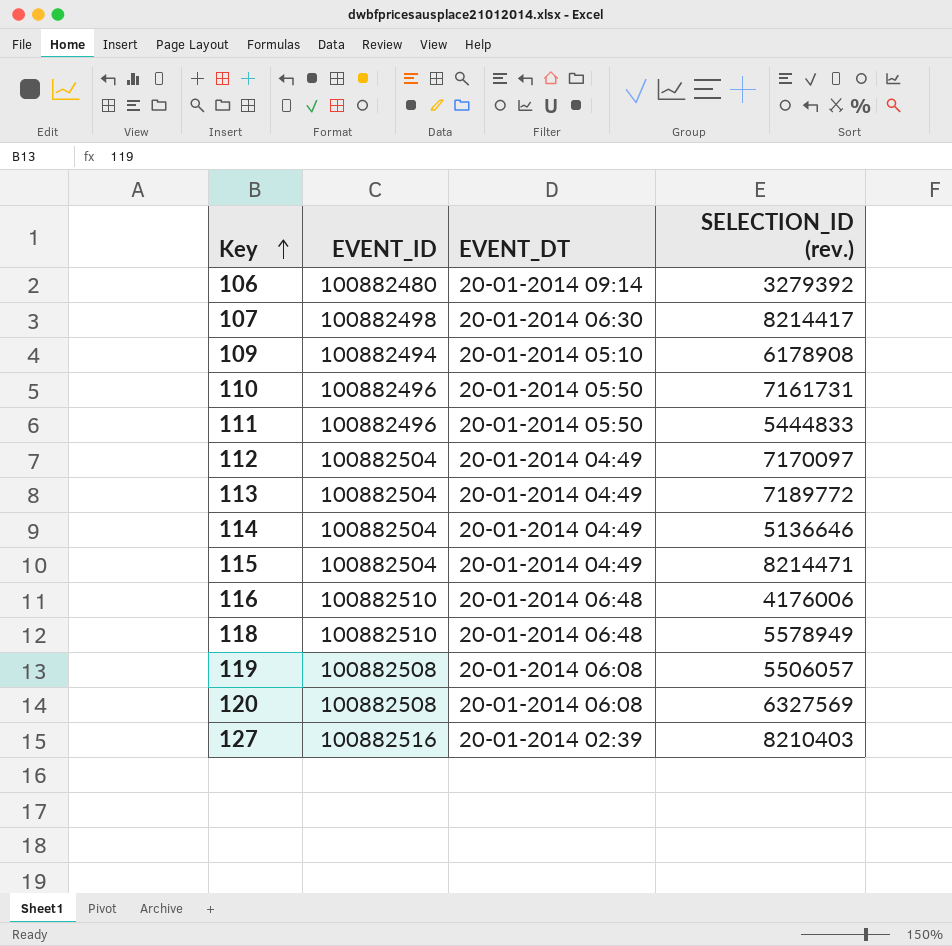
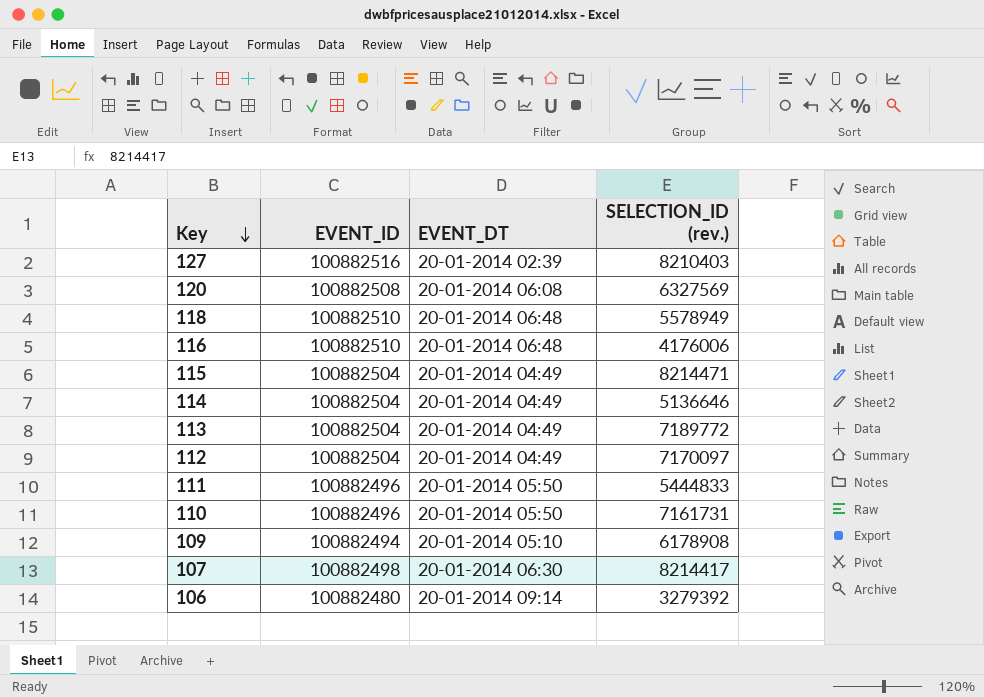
row order: Key ascending -> Key descending
row 119: 100882508 | 20-01-2014 06:08 | 5506057 -> none

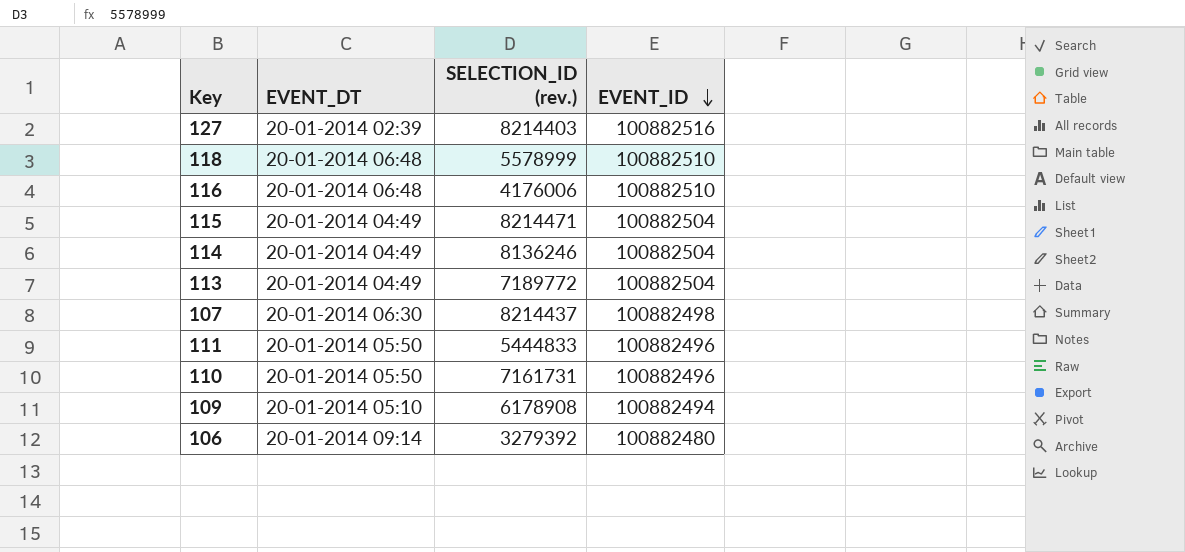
row order: Key descending -> EVENT_ID descending
column EVENT_ID | position: 2 -> 4
row 120: 100882508 | 20-01-2014 06:08 | 6327569 -> none
row 112: 100882504 | 20-01-2014 04:49 | 7170097 -> none
127 | SELECTION_ID (rev.): 8210403 -> 8214403
118 | SELECTION_ID (rev.): 5578949 -> 5578999
114 | SELECTION_ID (rev.): 5136646 -> 8136246
107 | SELECTION_ID (rev.): 8214417 -> 8214437

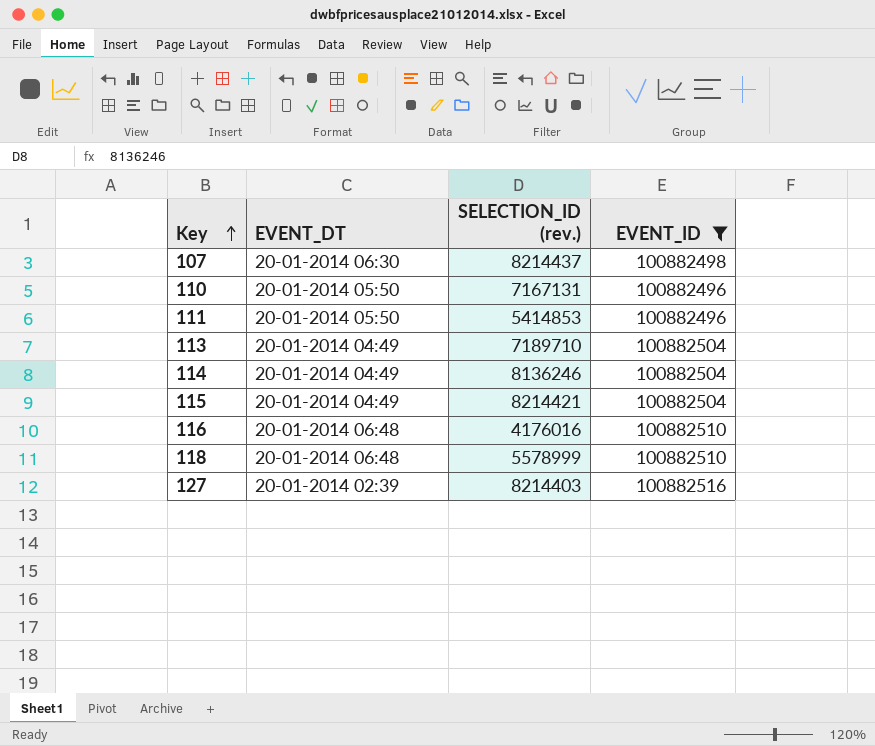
filter: none -> EVENT_ID >= 100882496
row order: EVENT_ID descending -> Key ascending
110 | SELECTION_ID (rev.): 7161731 -> 7167131
111 | SELECTION_ID (rev.): 5444833 -> 5414853
113 | SELECTION_ID (rev.): 7189772 -> 7189710
115 | SELECTION_ID (rev.): 8214471 -> 8214421
116 | SELECTION_ID (rev.): 4176006 -> 4176016

